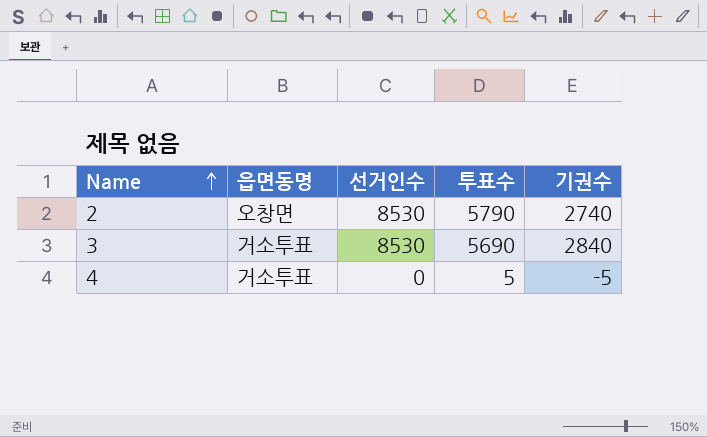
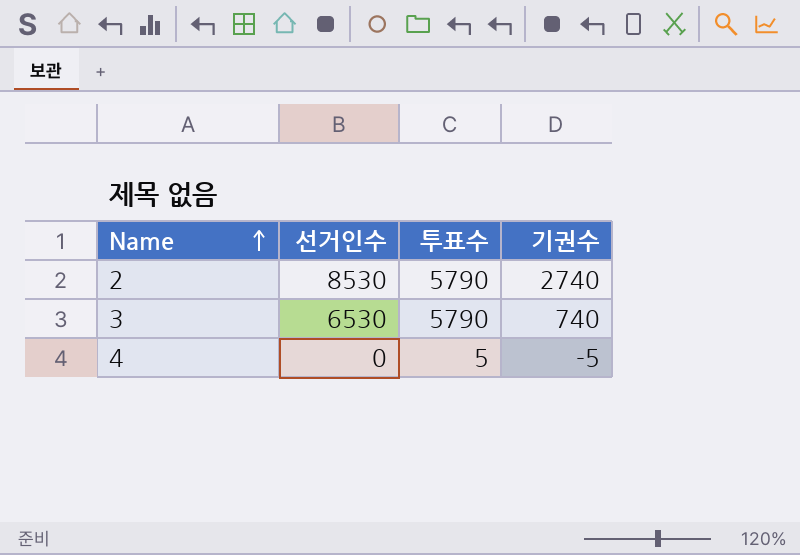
column 읍면동명 | position: 2 -> none
3 | 선거인수: 8530 -> 6530
3 | 투표수: 5690 -> 5790
3 | 기권수: 2840 -> 740

